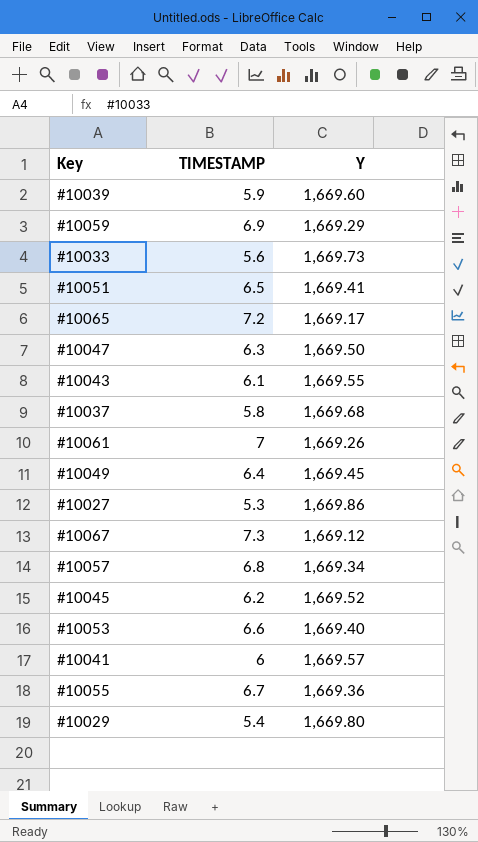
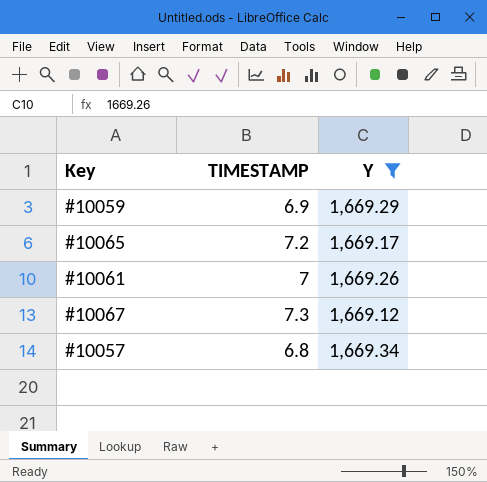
filter: none -> Y <= 1,669.34

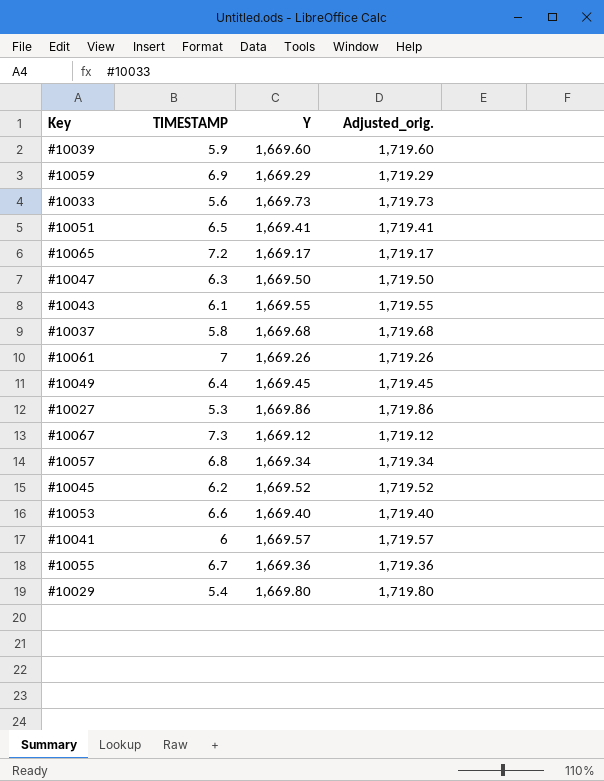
filter: Y <= 1,669.34 -> none
column Adjusted_orig. | formula: none -> [Y] + 50

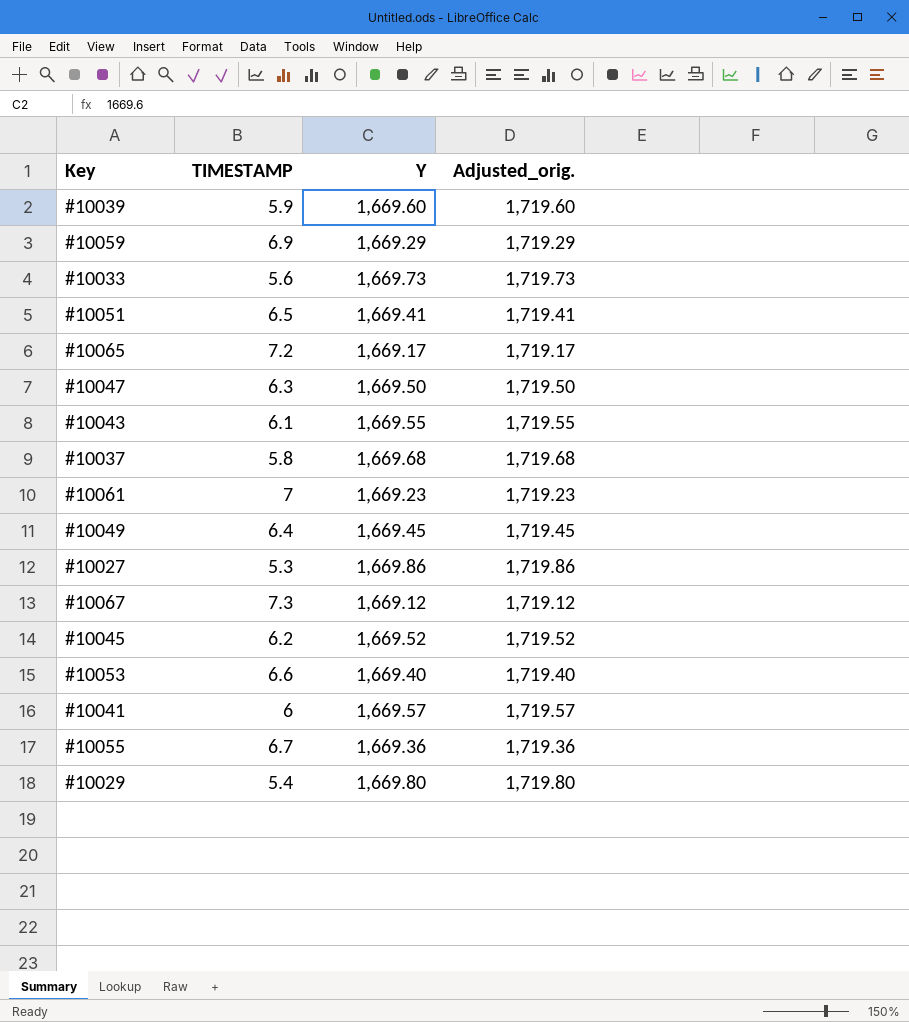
row #10057: 6.8 | 1,669.34 | 1,719.34 -> none
#10061 | Y: 1,669.26 -> 1,669.23
#10061 | Adjusted_orig.: 1,719.26 -> 1,719.23

